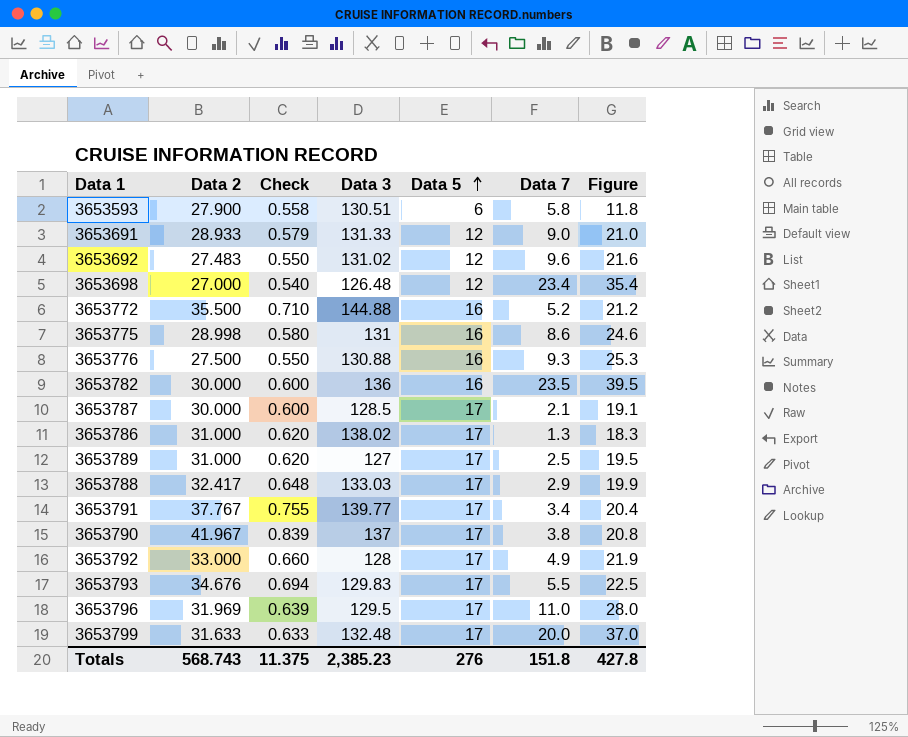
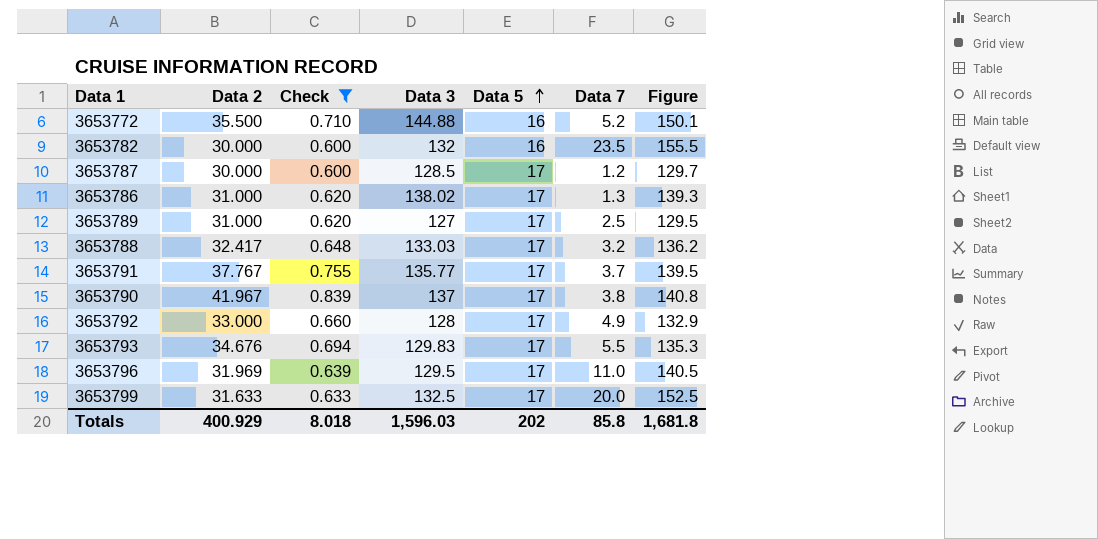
filter: none -> Check >= 0.600
column Figure | formula: [Data 5] + [Data 7] -> [Data 3] + [Data 7]
3653782 | Data 3: 136 -> 132
3653787 | Data 7: 2.1 -> 1.2
3653788 | Data 7: 2.9 -> 3.2
3653791 | Data 3: 139.77 -> 135.77
3653791 | Data 7: 3.4 -> 3.7
3653799 | Data 3: 132.48 -> 132.5
Totals | Data 2: 568.743 -> 400.929
Totals | Check: 11.375 -> 8.018
Totals | Data 3: 2,385.23 -> 1,596.03
Totals | Data 5: 276 -> 202
Totals | Data 7: 151.8 -> 85.8
Totals | Figure: 427.8 -> 1,681.8

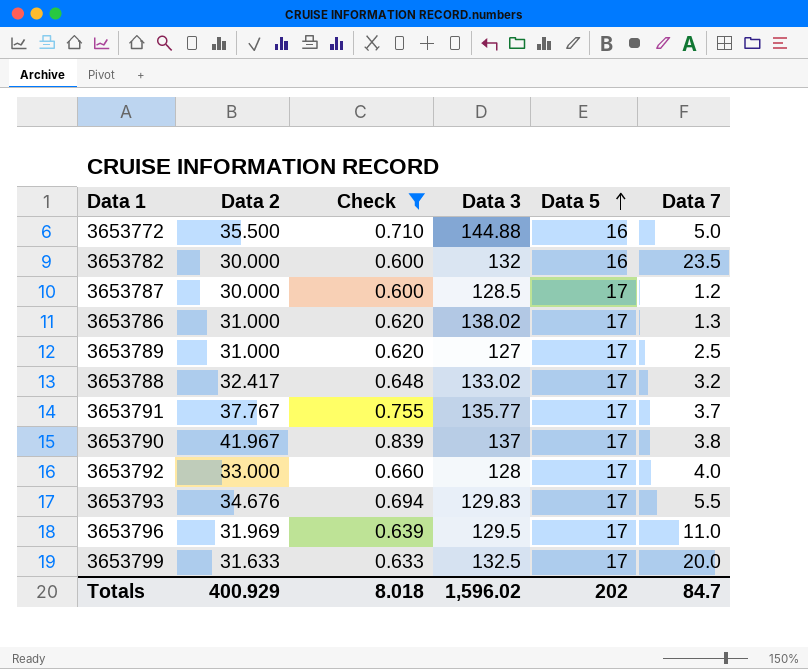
column Figure | formula: [Data 3] + [Data 7] -> none
3653772 | Data 7: 5.2 -> 5.0
3653788 | Data 3: 133.03 -> 133.02
3653792 | Data 7: 4.9 -> 4.0
Totals | Data 3: 1,596.03 -> 1,596.02
Totals | Data 7: 85.8 -> 84.7

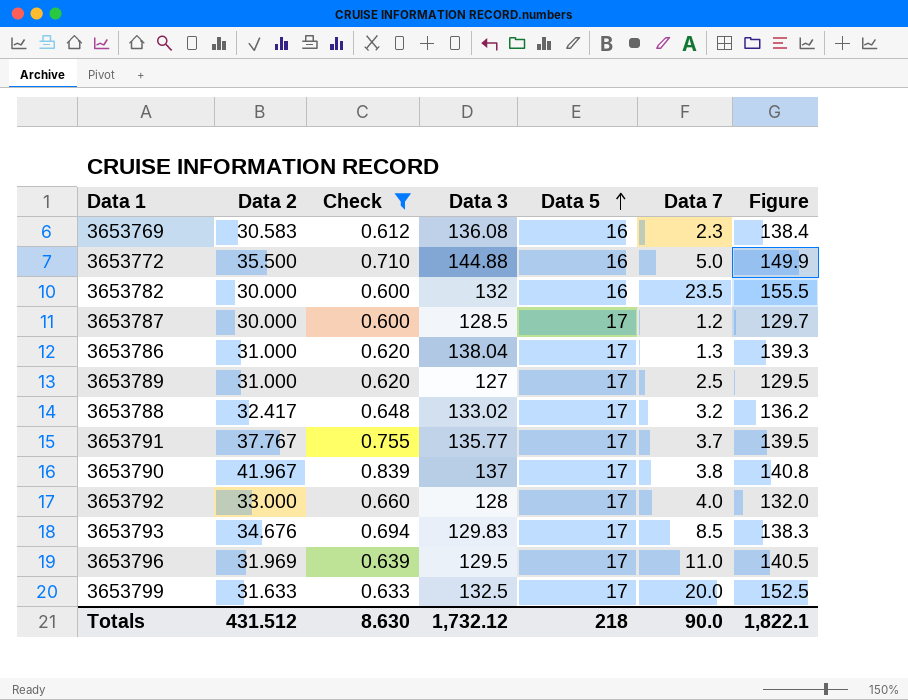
column Figure | formula: none -> [Data 3] + [Data 7]
row 3653769: none -> 30.583 | 0.612 | 136.08 | 16 | 2.3 | 138.4
3653786 | Data 3: 138.02 -> 138.04
3653793 | Data 7: 5.5 -> 8.5
Totals | Data 2: 400.929 -> 431.512
Totals | Check: 8.018 -> 8.630
Totals | Data 3: 1,596.02 -> 1,732.12
Totals | Data 5: 202 -> 218
Totals | Data 7: 84.7 -> 90.0

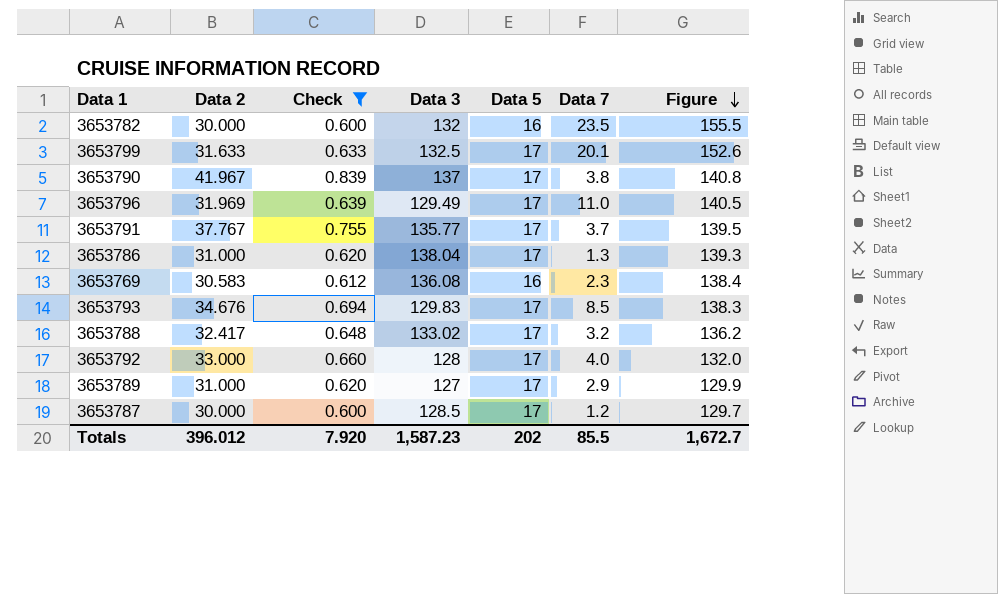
row order: Data 5 ascending -> Figure descending
row 3653772: 35.500 | 0.710 | 144.88 | 16 | 5.0 | 149.9 -> none
3653799 | Data 7: 20.0 -> 20.1
3653799 | Figure: 152.5 -> 152.6
3653796 | Data 3: 129.5 -> 129.49
3653789 | Data 7: 2.5 -> 2.9
3653789 | Figure: 129.5 -> 129.9
Totals | Data 2: 431.512 -> 396.012
Totals | Check: 8.630 -> 7.920
Totals | Data 3: 1,732.12 -> 1,587.23
Totals | Data 5: 218 -> 202
Totals | Data 7: 90.0 -> 85.5
Totals | Figure: 1,822.1 -> 1,672.7

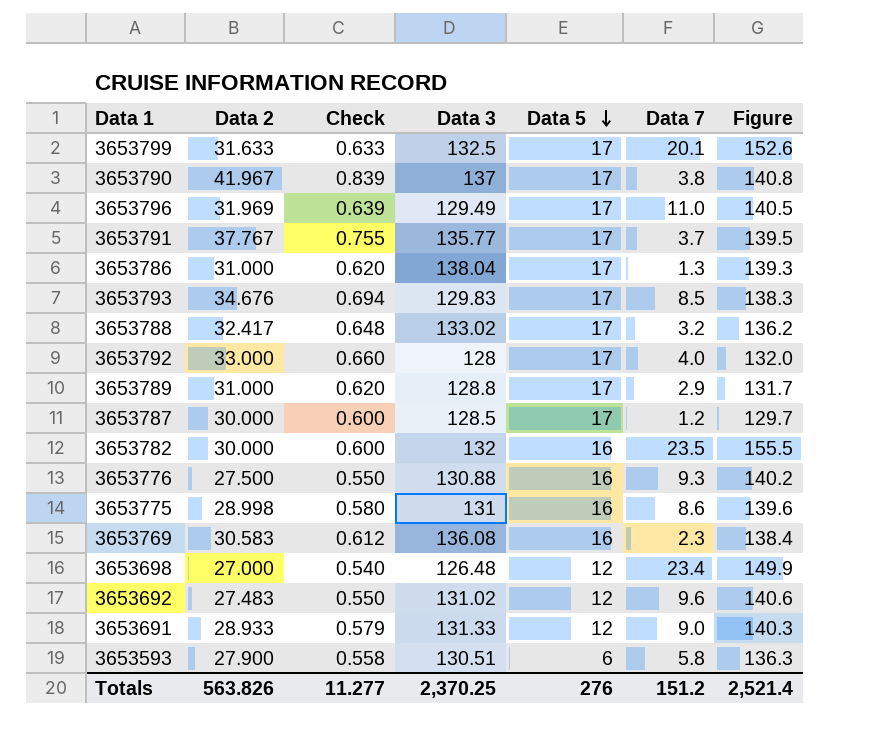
filter: Check >= 0.600 -> none
row order: Figure descending -> Data 5 descending
3653789 | Data 3: 127 -> 128.8
3653789 | Figure: 129.9 -> 131.7
Totals | Data 2: 396.012 -> 563.826
Totals | Check: 7.920 -> 11.277
Totals | Data 3: 1,587.23 -> 2,370.25
Totals | Data 5: 202 -> 276
Totals | Data 7: 85.5 -> 151.2
Totals | Figure: 1,672.7 -> 2,521.4

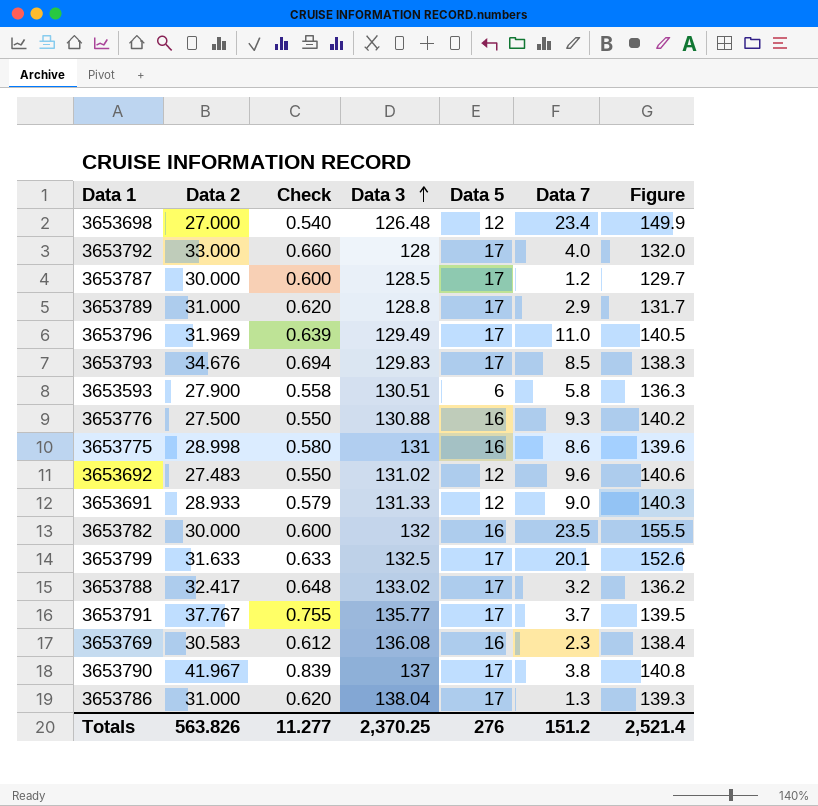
row order: Data 5 descending -> Data 3 ascending

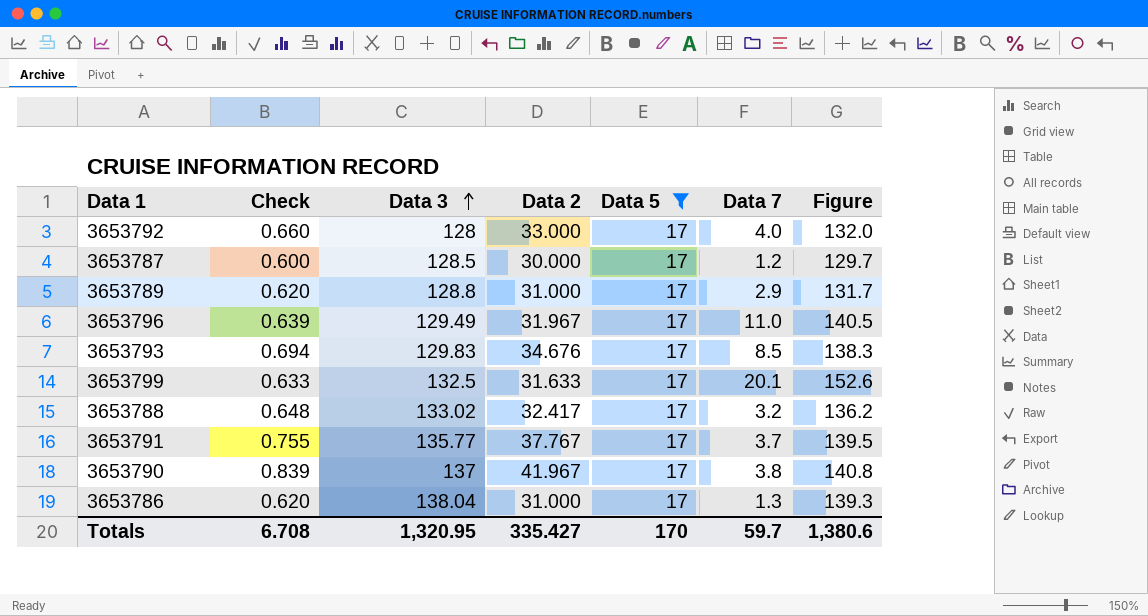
filter: none -> Data 5 = 17
column Data 2 | position: 2 -> 4
3653796 | Data 2: 31.969 -> 31.967
Totals | Check: 11.277 -> 6.708
Totals | Data 3: 2,370.25 -> 1,320.95
Totals | Data 2: 563.826 -> 335.427
Totals | Data 5: 276 -> 170
Totals | Data 7: 151.2 -> 59.7
Totals | Figure: 2,521.4 -> 1,380.6

